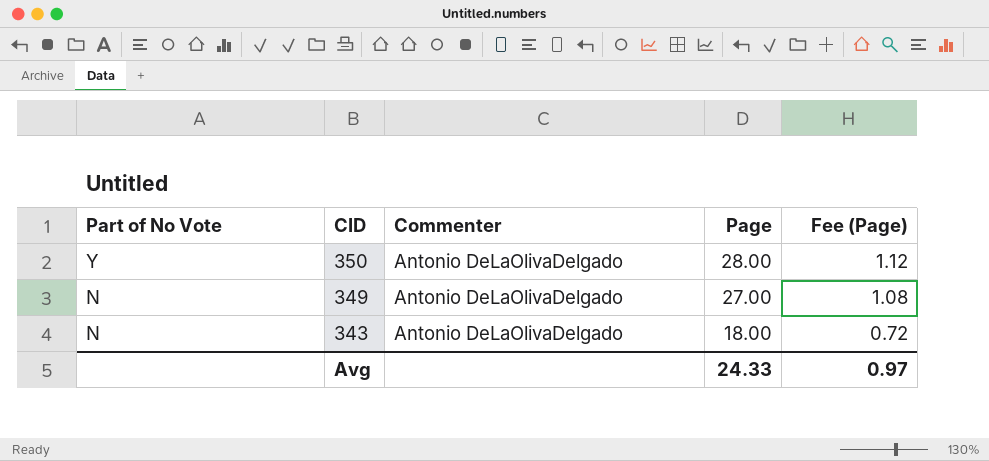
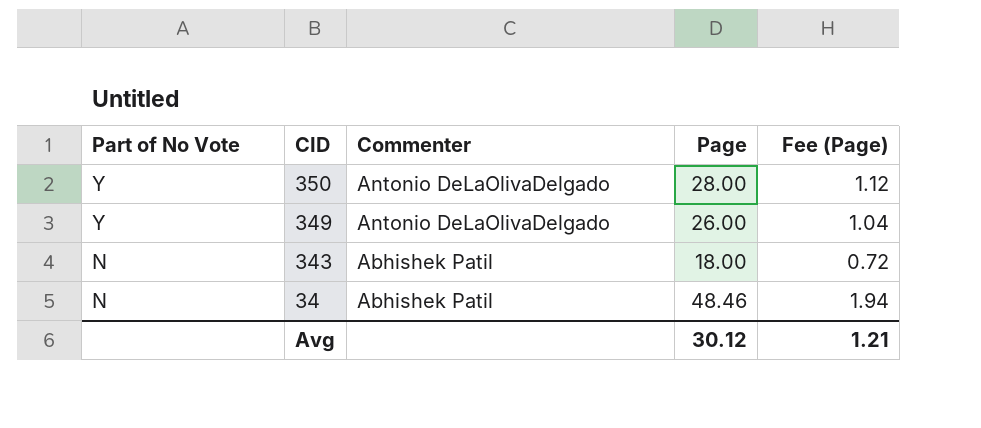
349 | Part of No Vote: N -> Y
349 | Page: 27.00 -> 26.00
349 | Fee (Page): 1.08 -> 1.04
343 | Commenter: Antonio DeLaOlivaDelgado -> Abhishek Patil
row 34: none -> N | Abhishek Patil | 48.46 | 1.94
Avg | Page: 24.33 -> 30.12
Avg | Fee (Page): 0.97 -> 1.21

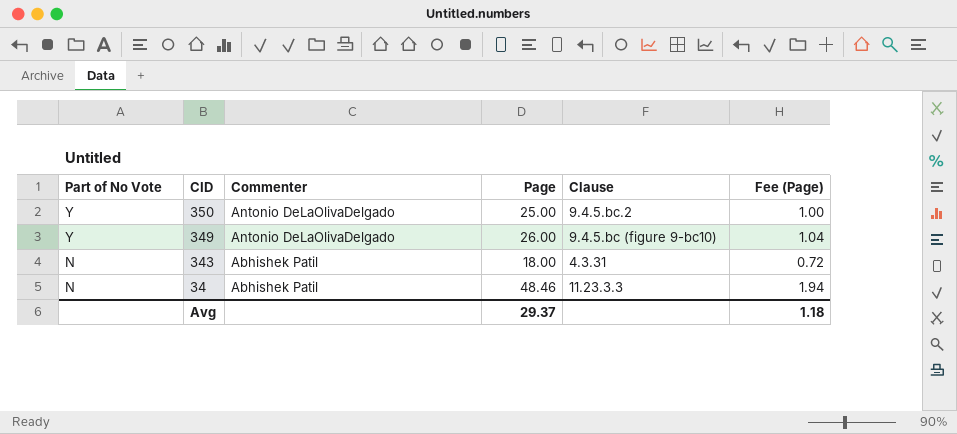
column Clause | position: none -> 5
350 | Page: 28.00 -> 25.00
350 | Fee (Page): 1.12 -> 1.00
Avg | Page: 30.12 -> 29.37
Avg | Fee (Page): 1.21 -> 1.18

